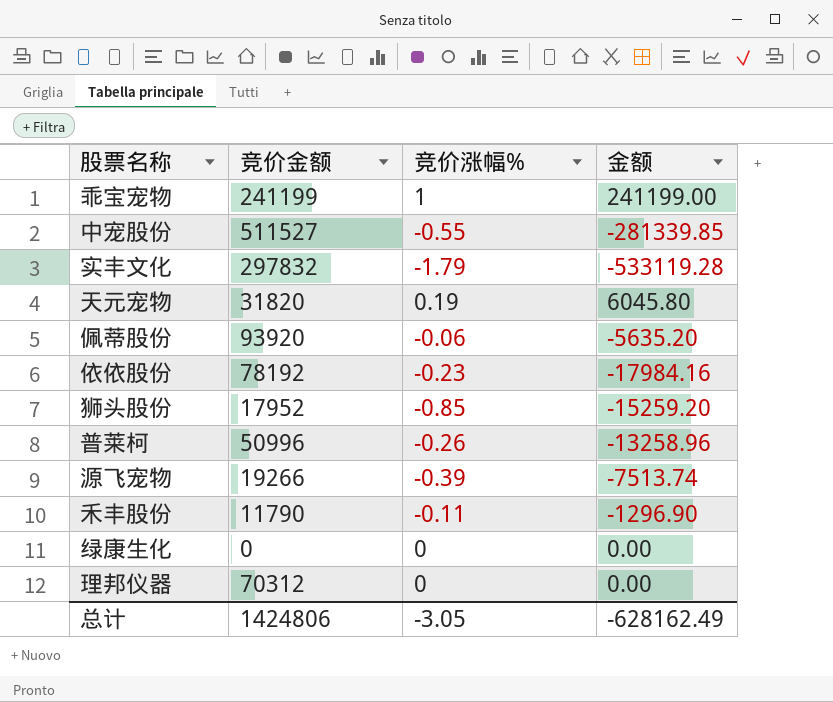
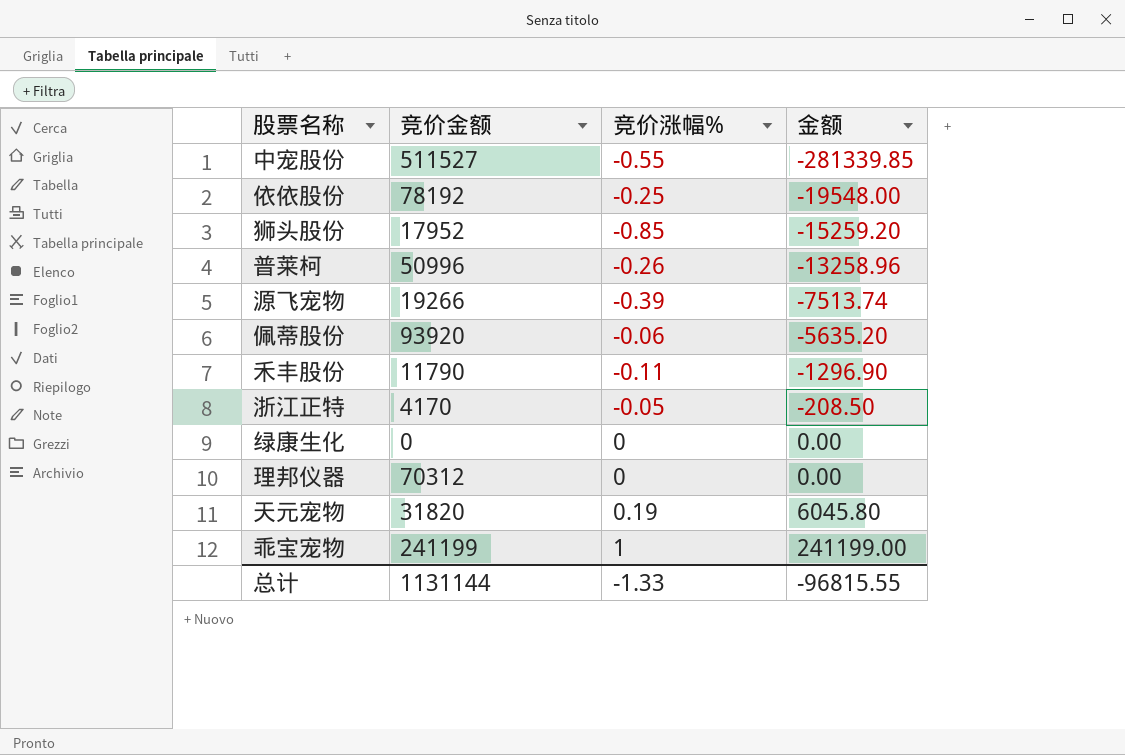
row order: none -> 金额 ascending
row 实丰文化: 297832 | -1.79 | -533119.28 -> none
依依股份 | 竞价涨幅%: -0.23 -> -0.25
依依股份 | 金额: -17984.16 -> -19548.00
row 浙江正特: none -> 4170 | -0.05 | -208.50
总计 | 竞价金额: 1424806 -> 1131144
总计 | 竞价涨幅%: -3.05 -> -1.33
总计 | 金额: -628162.49 -> -96815.55

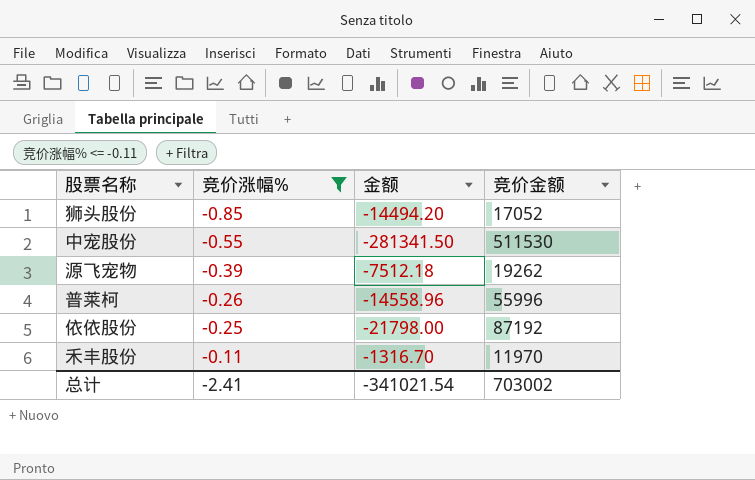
filter: none -> 竞价涨幅% <= -0.11
row order: 金额 ascending -> 竞价涨幅% ascending
column 竞价金额 | position: 2 -> 4
狮头股份 | 金额: -15259.20 -> -14494.20
狮头股份 | 竞价金额: 17952 -> 17052
中宠股份 | 金额: -281339.85 -> -281341.50
中宠股份 | 竞价金额: 511527 -> 511530
源飞宠物 | 金额: -7513.74 -> -7512.18
源飞宠物 | 竞价金额: 19266 -> 19262
普莱柯 | 金额: -13258.96 -> -14558.96
普莱柯 | 竞价金额: 50996 -> 55996
依依股份 | 金额: -19548.00 -> -21798.00
依依股份 | 竞价金额: 78192 -> 87192
禾丰股份 | 金额: -1296.90 -> -1316.70
禾丰股份 | 竞价金额: 11790 -> 11970
总计 | 竞价涨幅%: -1.33 -> -2.41
总计 | 金额: -96815.55 -> -341021.54
总计 | 竞价金额: 1131144 -> 703002

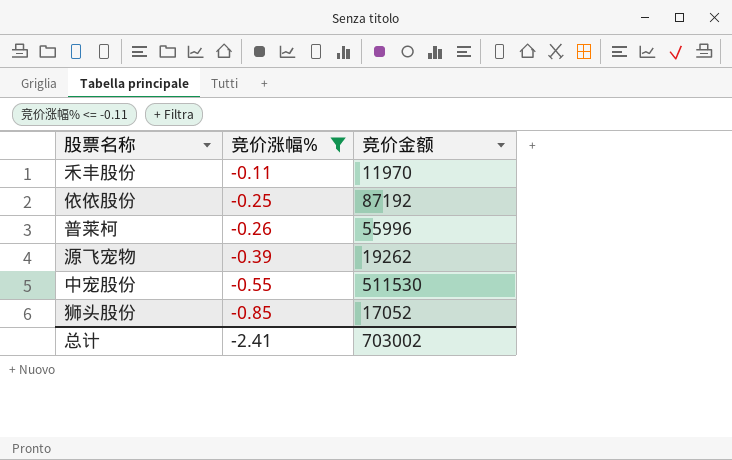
row order: 竞价涨幅% ascending -> 竞价涨幅% descending
column 金额 | formula: [竞价涨幅%] * [竞价金额] -> none

